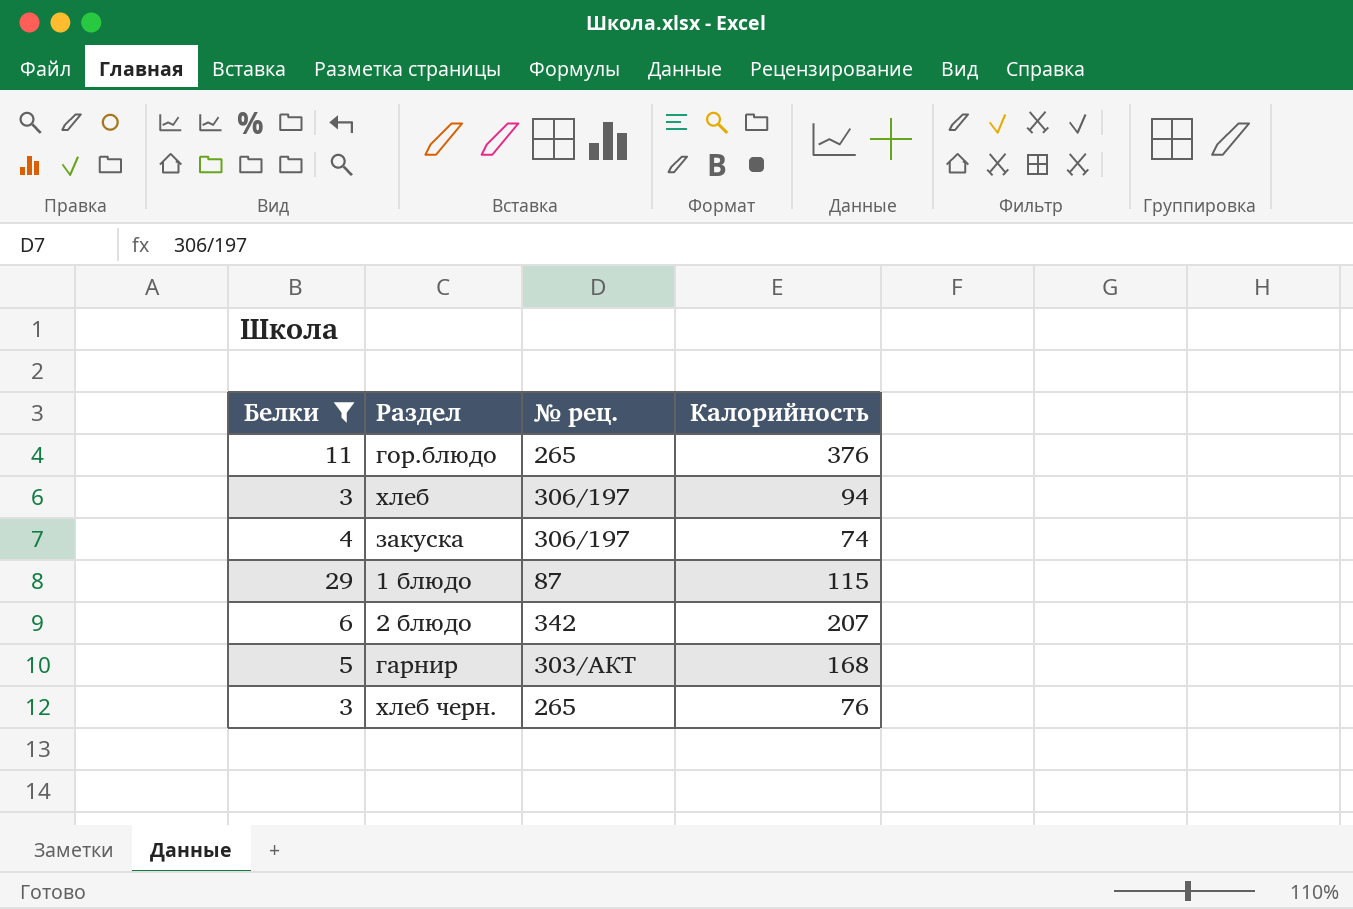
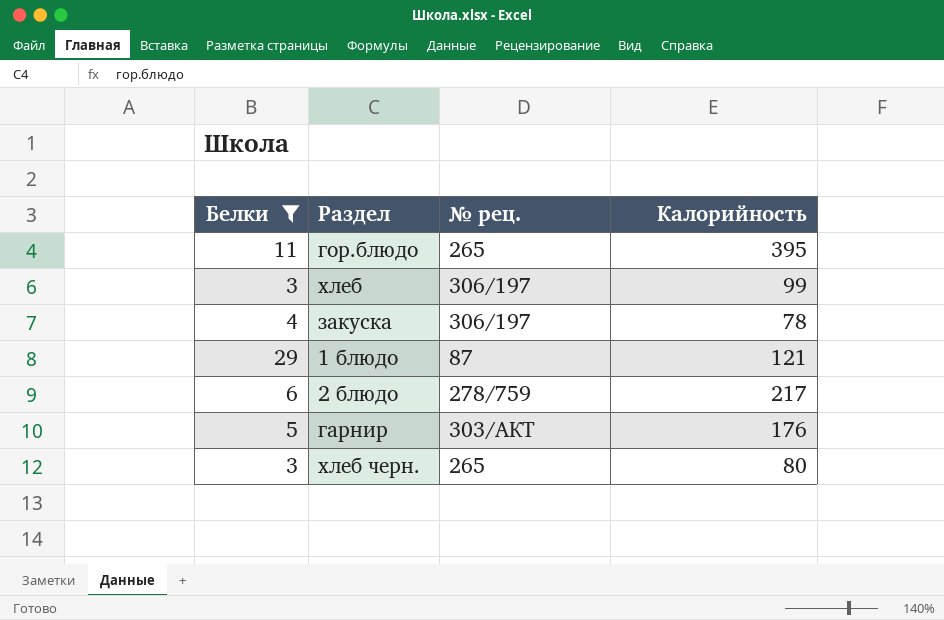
гор.блюдо | Калорийность: 376 -> 395
хлеб | Калорийность: 94 -> 99
закуска | Калорийность: 74 -> 78
1 блюдо | Калорийность: 115 -> 121
2 блюдо | № рец.: 342 -> 278/759
2 блюдо | Калорийность: 207 -> 217
гарнир | Калорийность: 168 -> 176
хлеб черн. | Калорийность: 76 -> 80

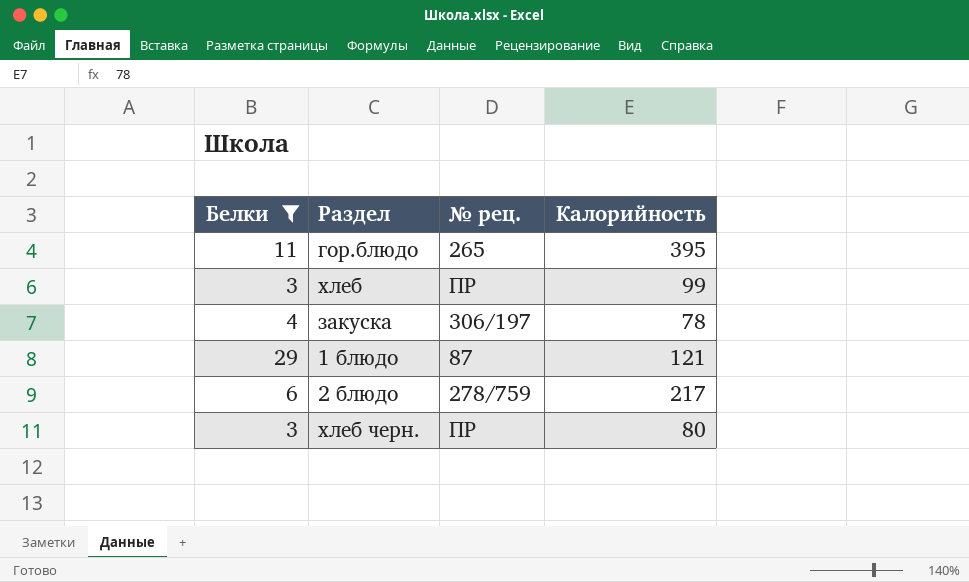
row гарнир: 5 | 303/АКТ | 176 -> none
хлеб | № рец.: 306/197 -> ПР
хлеб черн. | № рец.: 265 -> ПР

